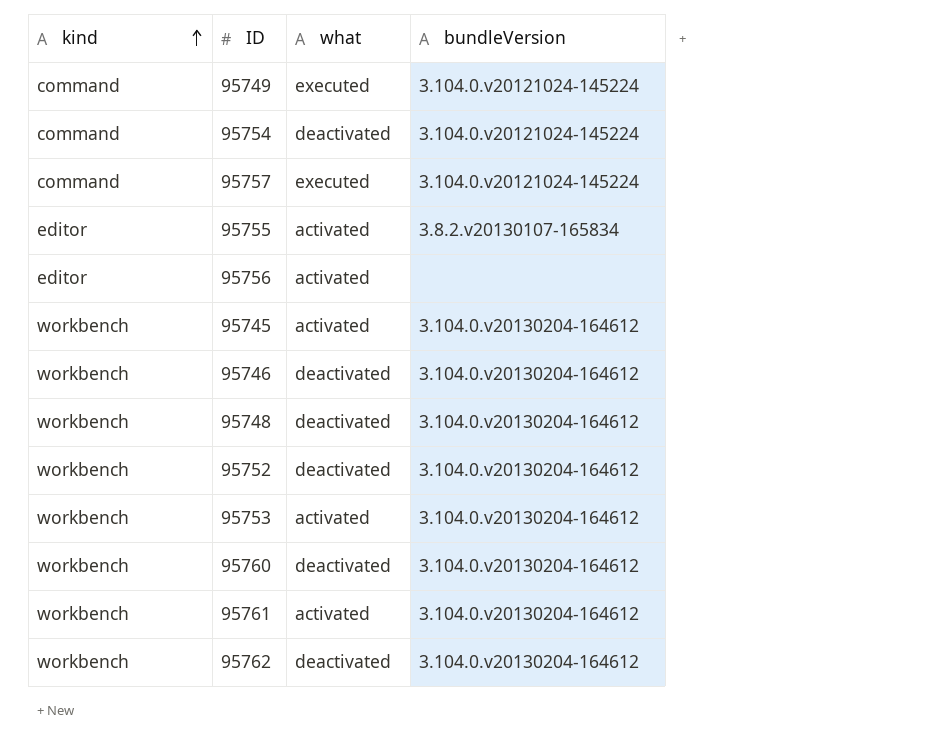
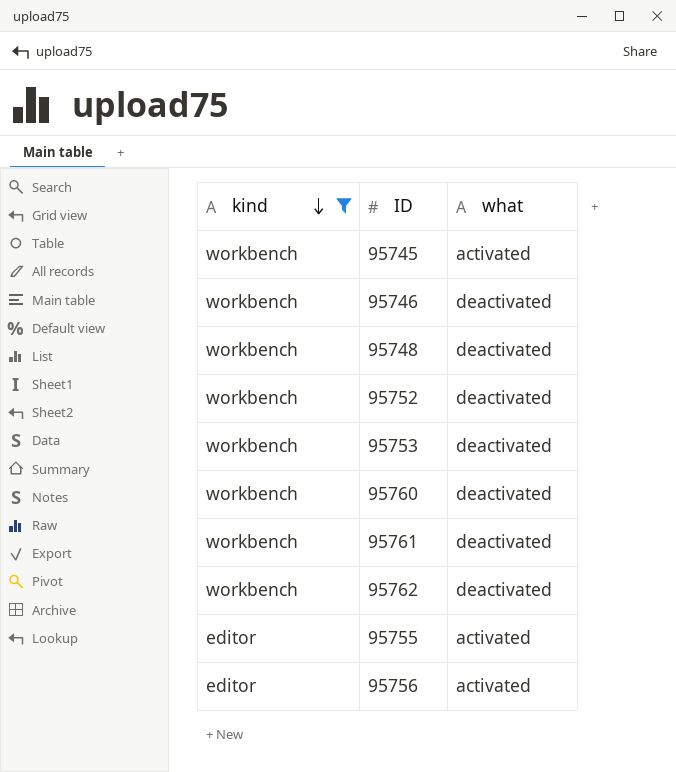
filter: none -> kind != command
row order: kind ascending -> kind descending
column bundleVersion | position: 4 -> none
95753 | what: activated -> deactivated
95761 | what: activated -> deactivated

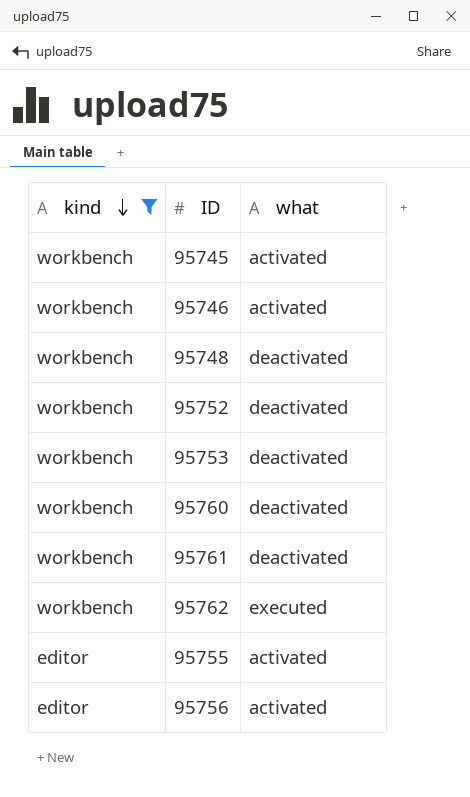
95746 | what: deactivated -> activated
95762 | what: deactivated -> executed

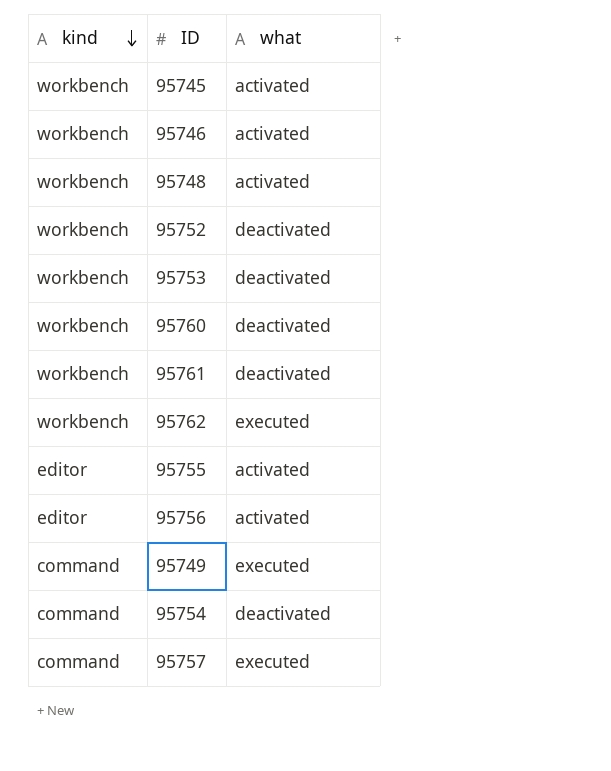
filter: kind != command -> none
95748 | what: deactivated -> activated

